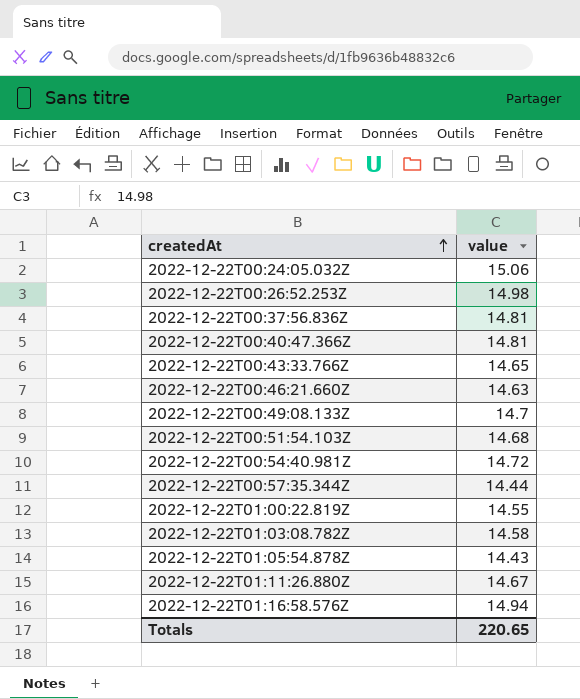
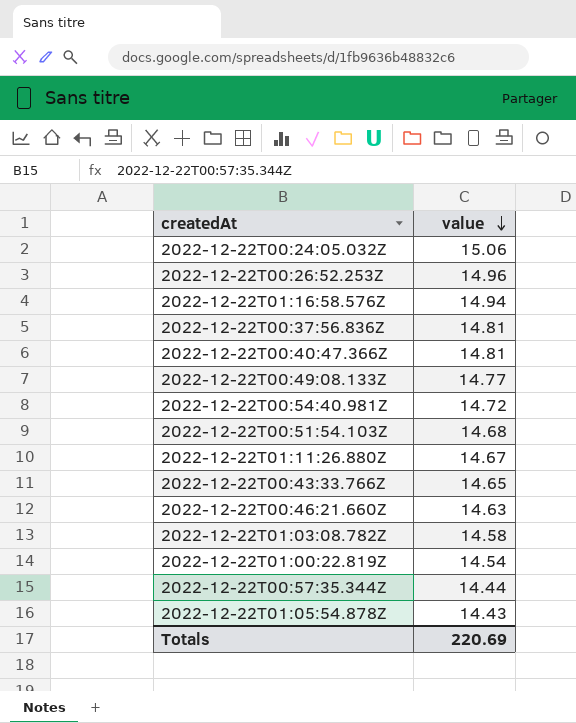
row order: createdAt ascending -> value descending
2022-12-22T00:26:52.253Z | value: 14.98 -> 14.96
2022-12-22T00:49:08.133Z | value: 14.7 -> 14.77
2022-12-22T01:00:22.819Z | value: 14.55 -> 14.54
Totals | value: 220.65 -> 220.69

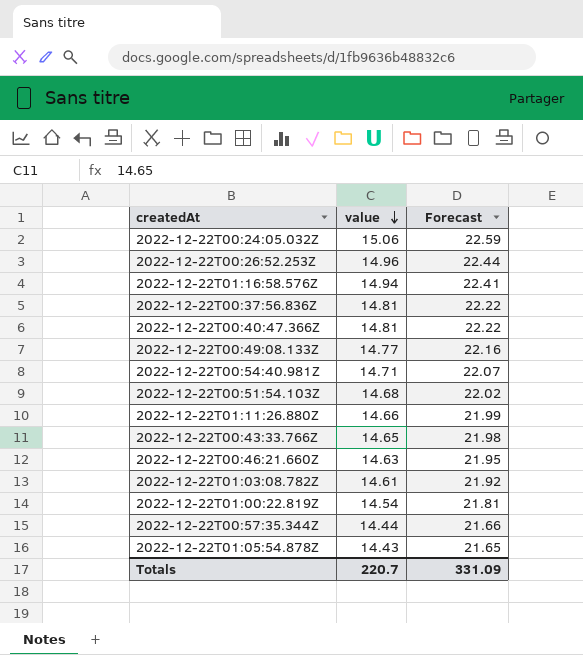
column Forecast | formula: none -> [value] * 1.5
2022-12-22T00:54:40.981Z | value: 14.72 -> 14.71
2022-12-22T01:11:26.880Z | value: 14.67 -> 14.66
2022-12-22T01:03:08.782Z | value: 14.58 -> 14.61
Totals | value: 220.69 -> 220.7

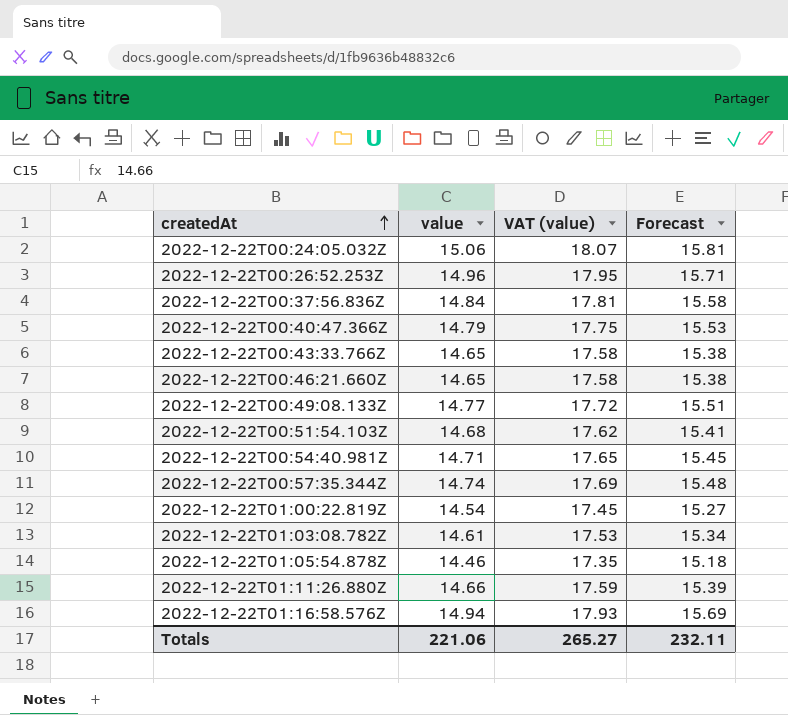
row order: value descending -> createdAt ascending
column VAT (value) | formula: none -> [value] * 1.2
column Forecast | formula: [value] * 1.5 -> [value] * 1.05
2022-12-22T00:37:56.836Z | value: 14.81 -> 14.84
2022-12-22T00:40:47.366Z | value: 14.81 -> 14.79
2022-12-22T00:46:21.660Z | value: 14.63 -> 14.65
2022-12-22T00:57:35.344Z | value: 14.44 -> 14.74
2022-12-22T01:05:54.878Z | value: 14.43 -> 14.46
Totals | value: 220.7 -> 221.06
Totals | Forecast: 331.09 -> 232.11

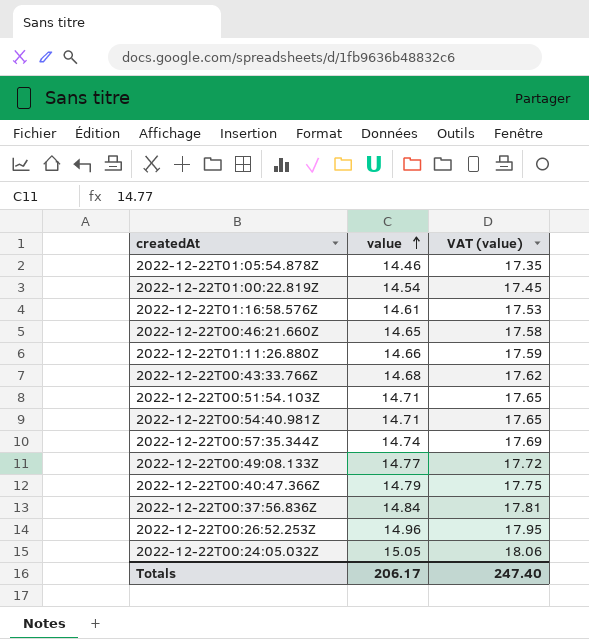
row order: createdAt ascending -> value ascending
column Forecast | formula: [value] * 1.05 -> none
row 2022-12-22T01:03:08.782Z: 14.61 | 17.53 | 15.34 -> none
2022-12-22T01:16:58.576Z | value: 14.94 -> 14.61
2022-12-22T01:16:58.576Z | VAT (value): 17.93 -> 17.53
2022-12-22T00:43:33.766Z | value: 14.65 -> 14.68
2022-12-22T00:43:33.766Z | VAT (value): 17.58 -> 17.62
2022-12-22T00:51:54.103Z | value: 14.68 -> 14.71
2022-12-22T00:51:54.103Z | VAT (value): 17.62 -> 17.65
2022-12-22T00:24:05.032Z | value: 15.06 -> 15.05
2022-12-22T00:24:05.032Z | VAT (value): 18.07 -> 18.06
Totals | value: 221.06 -> 206.17
Totals | VAT (value): 265.27 -> 247.40

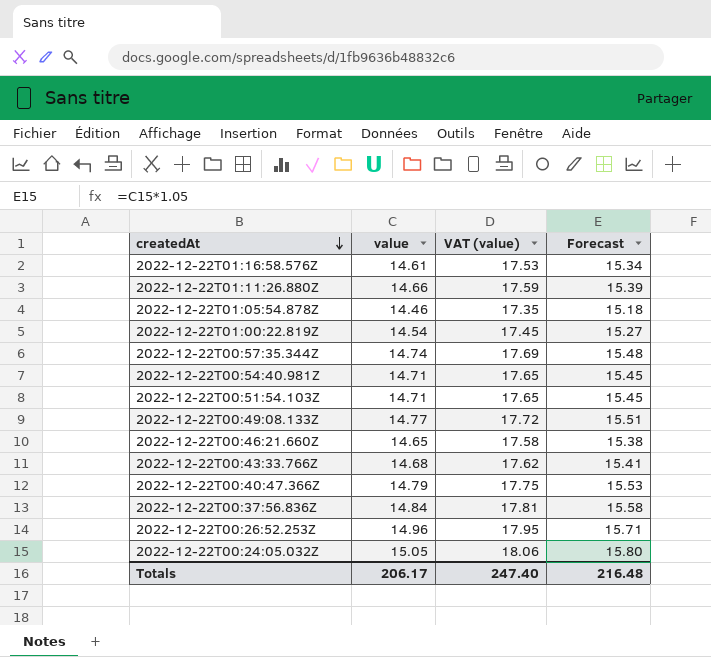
row order: value ascending -> createdAt descending
column Forecast | formula: none -> [value] * 1.05

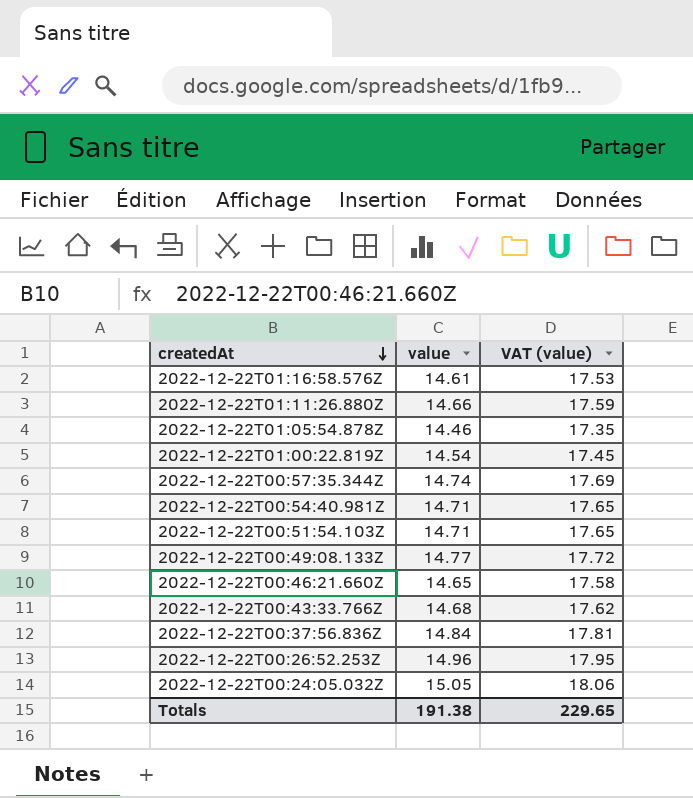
column Forecast | formula: [value] * 1.05 -> none
row 2022-12-22T00:40:47.366Z: 14.79 | 17.75 | 15.53 -> none
Totals | value: 206.17 -> 191.38
Totals | VAT (value): 247.40 -> 229.65

